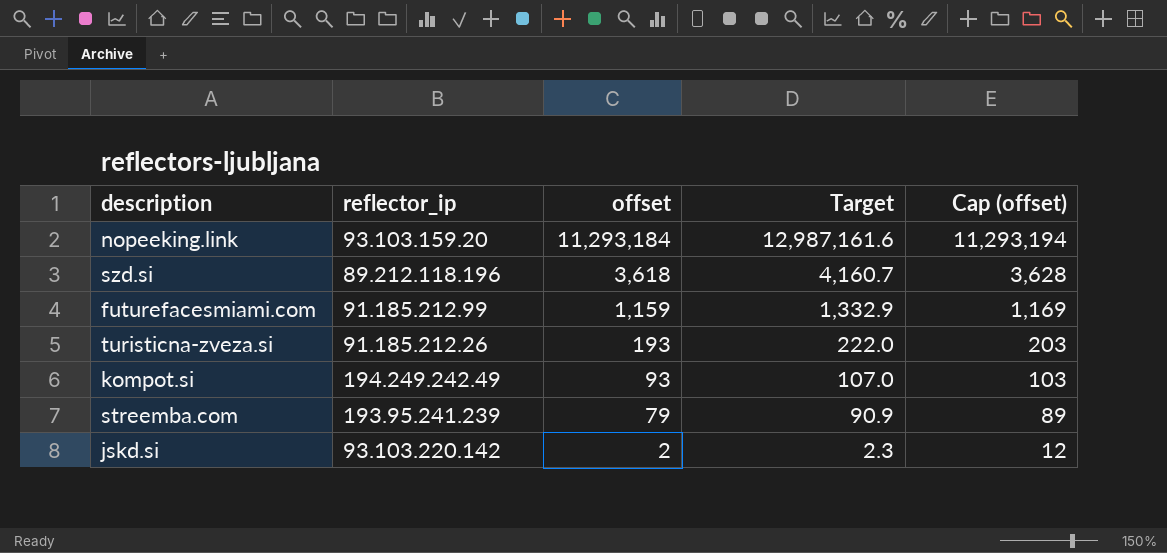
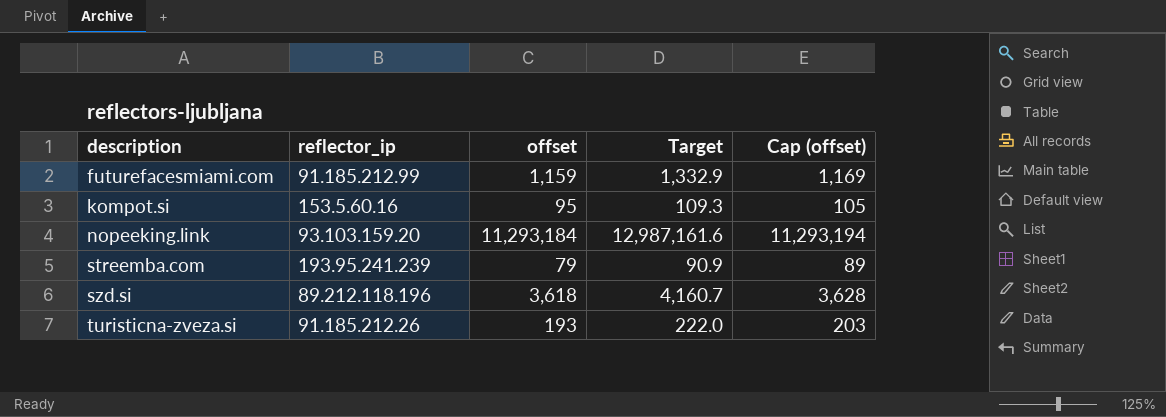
row order: offset descending -> description ascending
row jskd.si: 93.103.220.142 | 2 | 2.3 | 12 -> none
kompot.si | reflector_ip: 194.249.242.49 -> 153.5.60.16
kompot.si | offset: 93 -> 95
kompot.si | Target: 107.0 -> 109.3
kompot.si | Cap (offset): 103 -> 105

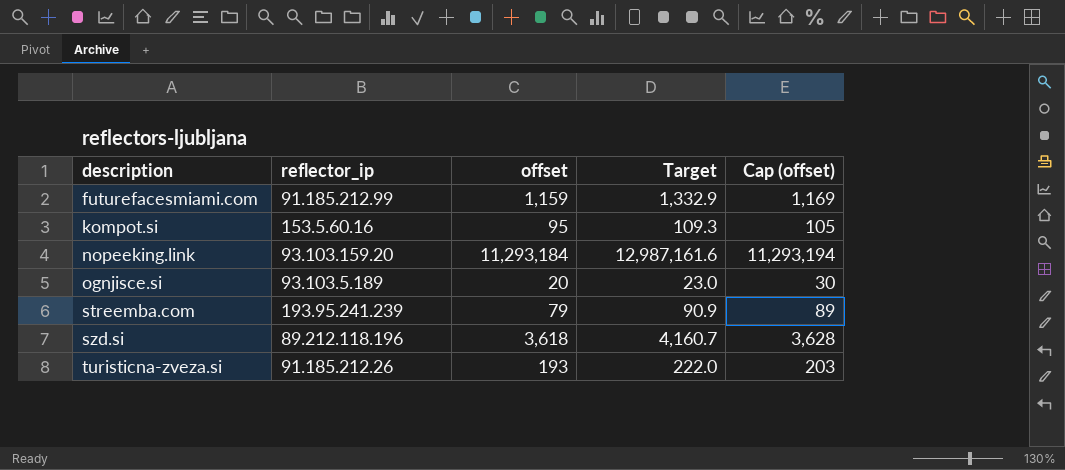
row ognjisce.si: none -> 93.103.5.189 | 20 | 23.0 | 30

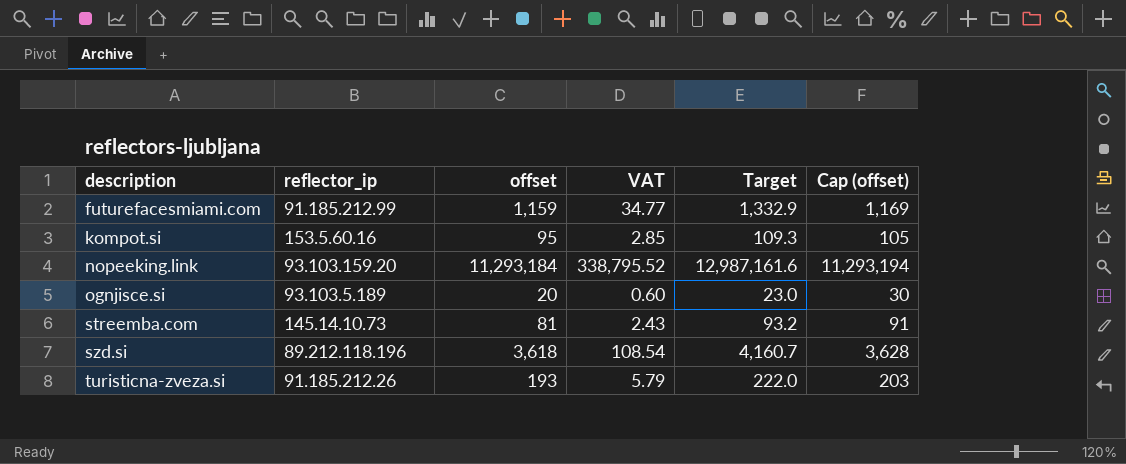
column VAT | formula: none -> [offset] * 0.03
streemba.com | reflector_ip: 193.95.241.239 -> 145.14.10.73
streemba.com | offset: 79 -> 81
streemba.com | Target: 90.9 -> 93.2
streemba.com | Cap (offset): 89 -> 91

